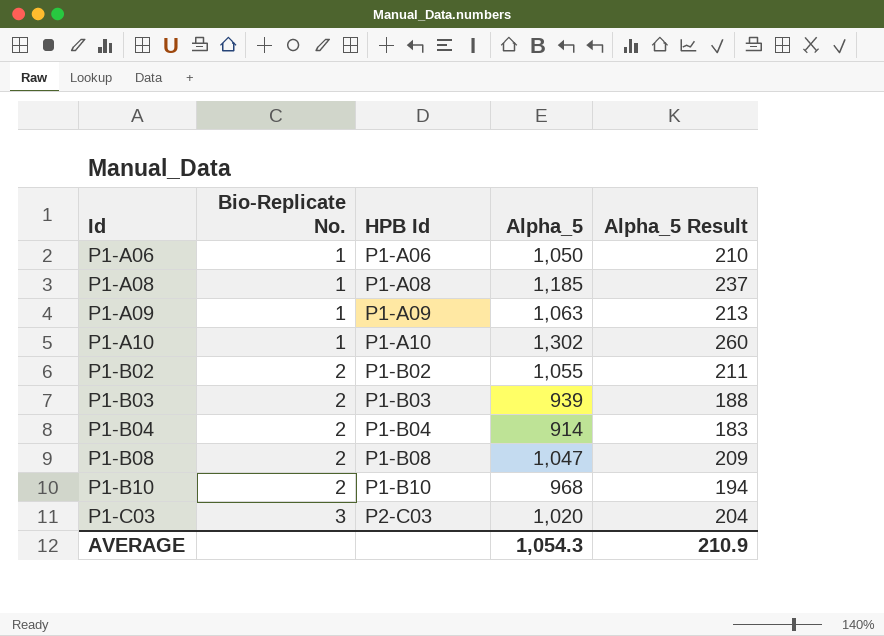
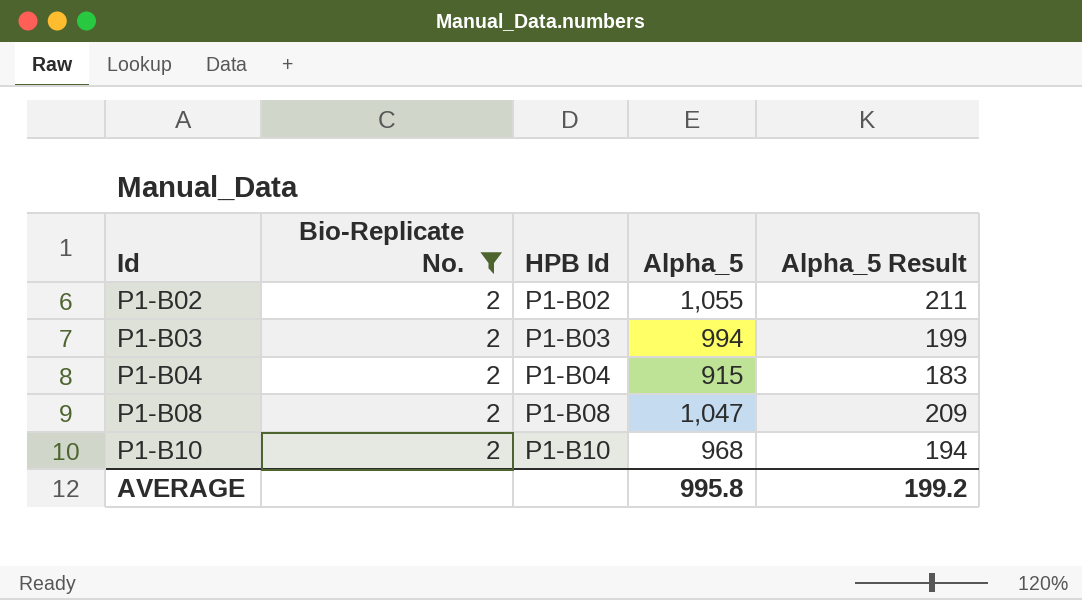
filter: none -> Bio-Replicate No. = 2
P1-B03 | Alpha_5: 939 -> 994
P1-B03 | Alpha_5 Result: 188 -> 199
P1-B04 | Alpha_5: 914 -> 915
AVERAGE | Alpha_5: 1,054.3 -> 995.8
AVERAGE | Alpha_5 Result: 210.9 -> 199.2

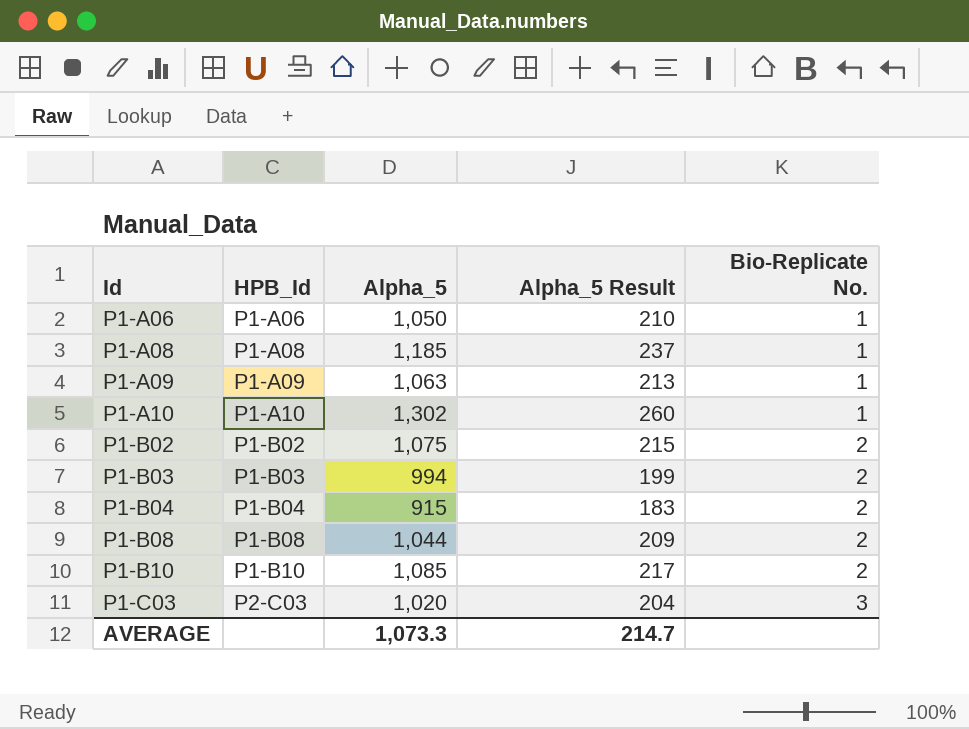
filter: Bio-Replicate No. = 2 -> none
column name: HPB Id -> HPB_Id
column Bio-Replicate No. | position: 2 -> 5
P1-B02 | Alpha_5: 1,055 -> 1,075
P1-B02 | Alpha_5 Result: 211 -> 215
P1-B08 | Alpha_5: 1,047 -> 1,044
P1-B10 | Alpha_5: 968 -> 1,085
P1-B10 | Alpha_5 Result: 194 -> 217
AVERAGE | Alpha_5: 995.8 -> 1,073.3
AVERAGE | Alpha_5 Result: 199.2 -> 214.7

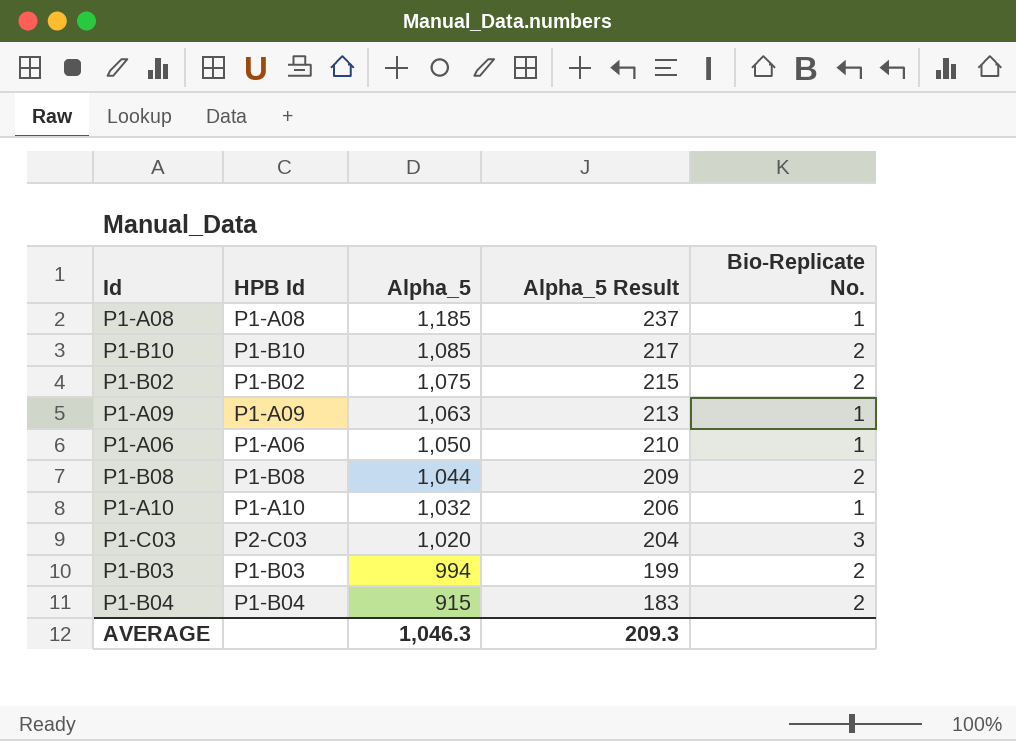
row order: Id ascending -> Alpha_5 descending
column name: HPB_Id -> HPB Id
P1-A10 | Alpha_5: 1,302 -> 1,032
P1-A10 | Alpha_5 Result: 260 -> 206
AVERAGE | Alpha_5: 1,073.3 -> 1,046.3
AVERAGE | Alpha_5 Result: 214.7 -> 209.3

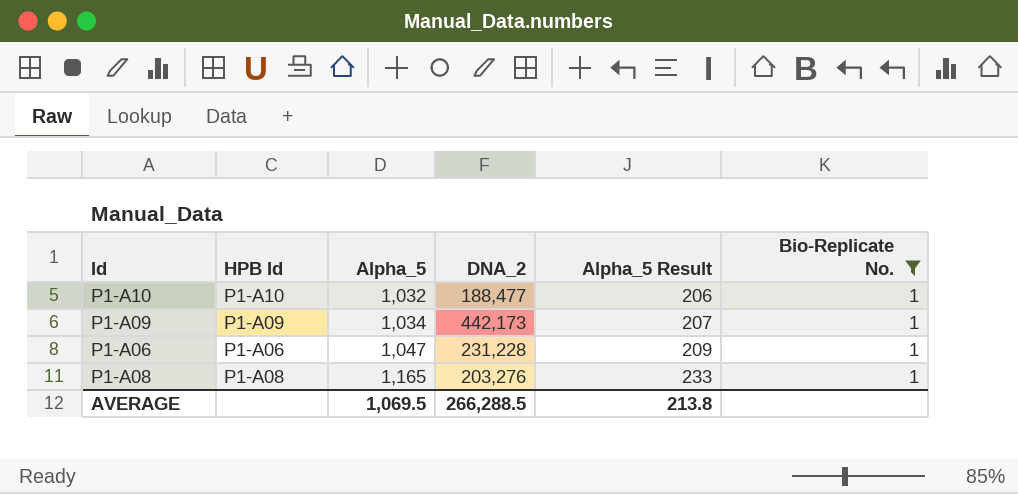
filter: none -> Bio-Replicate No. = 1
row order: Alpha_5 descending -> Alpha_5 ascending
column DNA_2 | position: none -> 4
P1-A09 | Alpha_5: 1,063 -> 1,034
P1-A09 | Alpha_5 Result: 213 -> 207
P1-A06 | Alpha_5: 1,050 -> 1,047
P1-A06 | Alpha_5 Result: 210 -> 209
P1-A08 | Alpha_5: 1,185 -> 1,165
P1-A08 | Alpha_5 Result: 237 -> 233
AVERAGE | Alpha_5: 1,046.3 -> 1,069.5
AVERAGE | Alpha_5 Result: 209.3 -> 213.8

